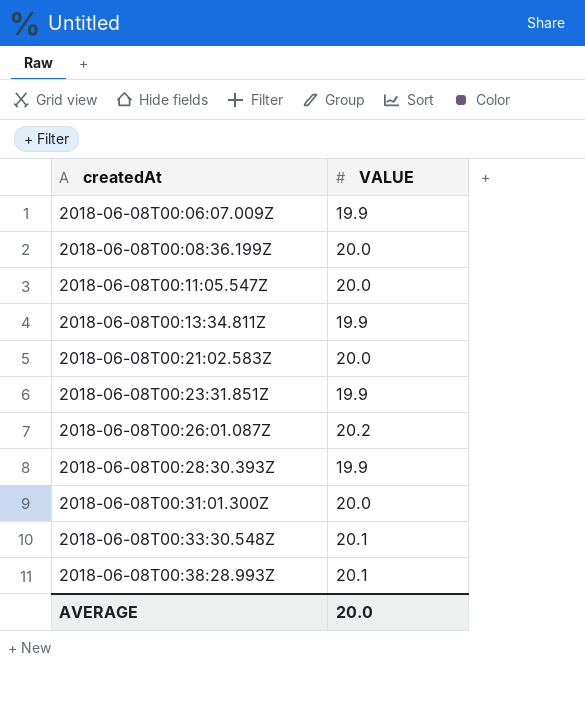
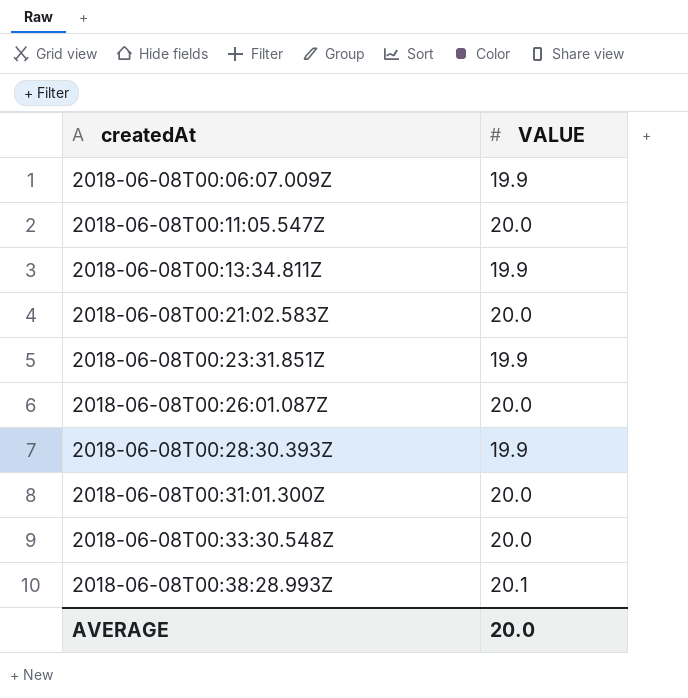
row 2018-06-08T00:08:36.199Z: 20.0 -> none
2018-06-08T00:26:01.087Z | VALUE: 20.2 -> 20.0
2018-06-08T00:33:30.548Z | VALUE: 20.1 -> 20.0

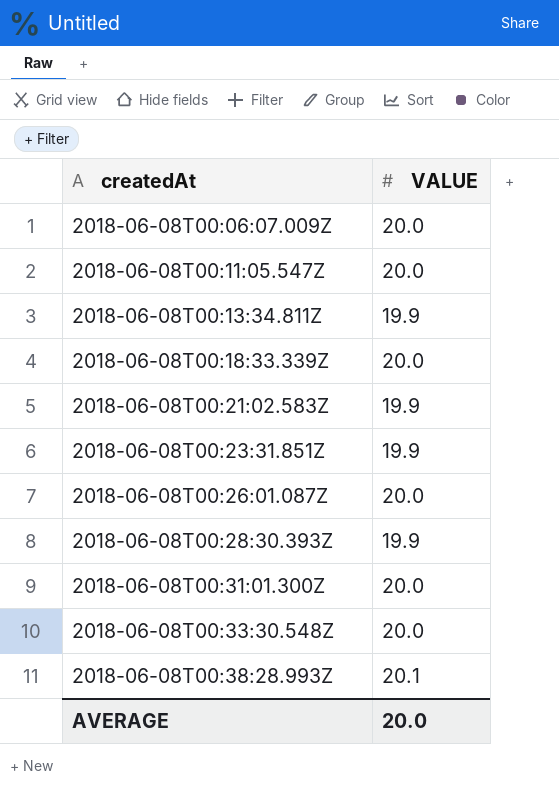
2018-06-08T00:06:07.009Z | VALUE: 19.9 -> 20.0
row 2018-06-08T00:18:33.339Z: none -> 20.0
2018-06-08T00:21:02.583Z | VALUE: 20.0 -> 19.9

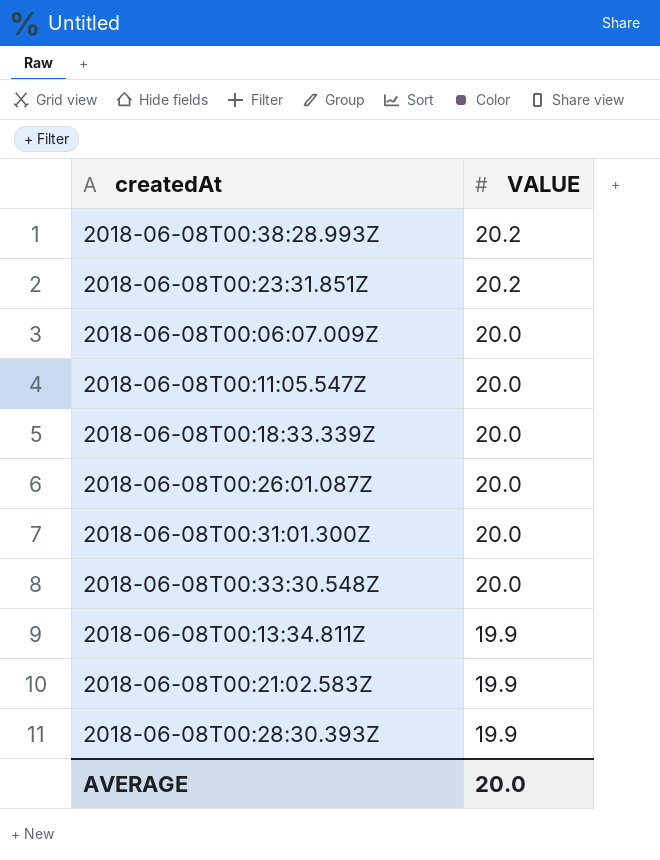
row order: createdAt ascending -> VALUE descending
2018-06-08T00:38:28.993Z | VALUE: 20.1 -> 20.2
2018-06-08T00:23:31.851Z | VALUE: 19.9 -> 20.2

